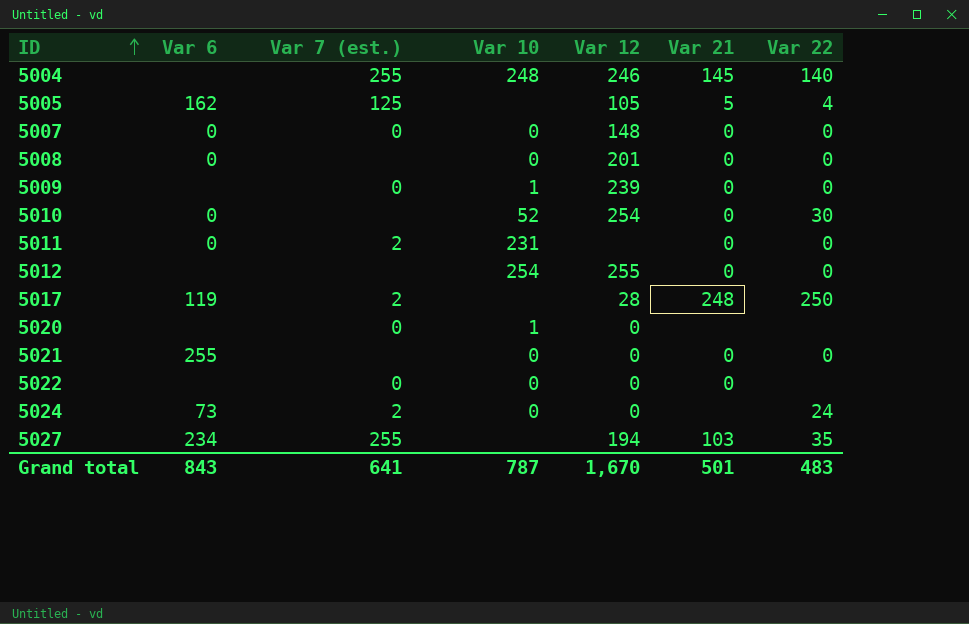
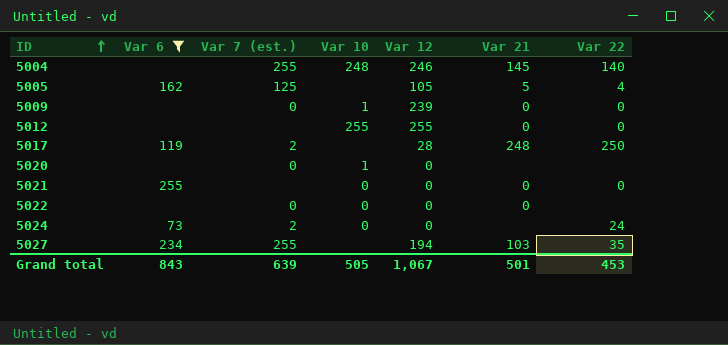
filter: none -> Var 6 != 0
5012 | Var 10: 254 -> 255
Grand total | Var 7 (est.): 641 -> 639
Grand total | Var 10: 787 -> 505
Grand total | Var 12: 1,670 -> 1,067
Grand total | Var 22: 483 -> 453

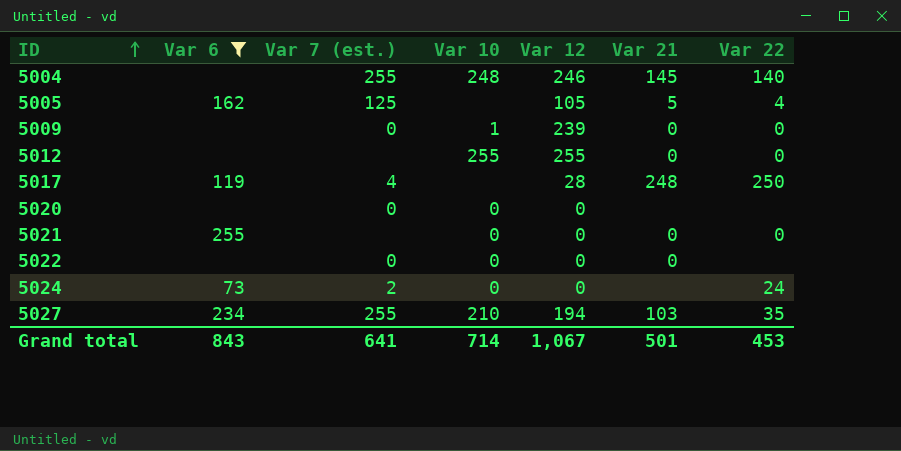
5017 | Var 7 (est.): 2 -> 4
5020 | Var 10: 1 -> 0
5027 | Var 10: none -> 210
Grand total | Var 7 (est.): 639 -> 641
Grand total | Var 10: 505 -> 714

